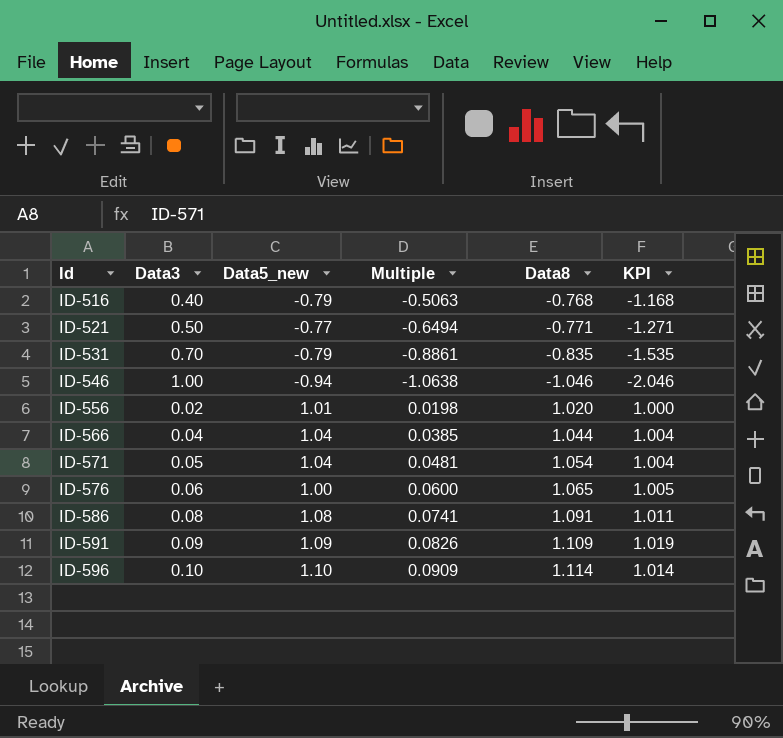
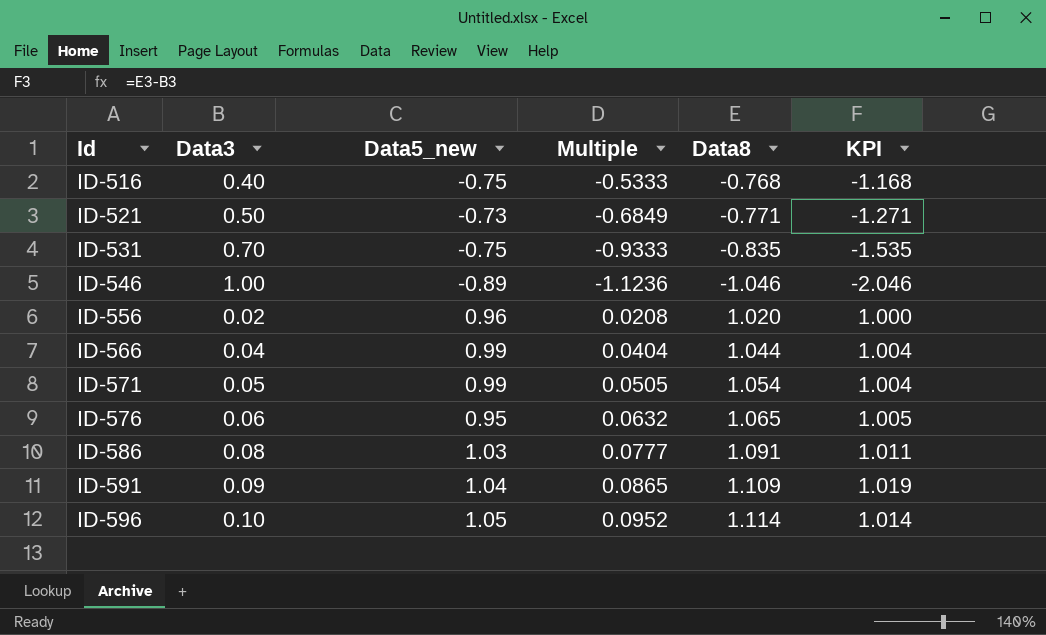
ID-516 | Data5_new: -0.79 -> -0.75
ID-516 | Multiple: -0.5063 -> -0.5333
ID-521 | Data5_new: -0.77 -> -0.73
ID-521 | Multiple: -0.6494 -> -0.6849
ID-531 | Data5_new: -0.79 -> -0.75
ID-531 | Multiple: -0.8861 -> -0.9333
ID-546 | Data5_new: -0.94 -> -0.89
ID-546 | Multiple: -1.0638 -> -1.1236
ID-556 | Data5_new: 1.01 -> 0.96
ID-556 | Multiple: 0.0198 -> 0.0208
ID-566 | Data5_new: 1.04 -> 0.99
ID-566 | Multiple: 0.0385 -> 0.0404
ID-571 | Data5_new: 1.04 -> 0.99
ID-571 | Multiple: 0.0481 -> 0.0505
ID-576 | Data5_new: 1.00 -> 0.95
ID-576 | Multiple: 0.0600 -> 0.0632
ID-586 | Data5_new: 1.08 -> 1.03
ID-586 | Multiple: 0.0741 -> 0.0777
ID-591 | Data5_new: 1.09 -> 1.04
ID-591 | Multiple: 0.0826 -> 0.0865
ID-596 | Data5_new: 1.10 -> 1.05
ID-596 | Multiple: 0.0909 -> 0.0952

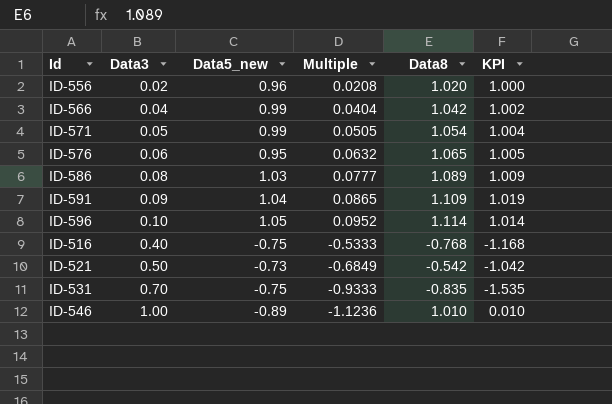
row order: Id ascending -> Data3 ascending
ID-566 | Data8: 1.044 -> 1.042
ID-566 | KPI: 1.004 -> 1.002
ID-586 | Data8: 1.091 -> 1.089
ID-586 | KPI: 1.011 -> 1.009
ID-521 | Data8: -0.771 -> -0.542
ID-521 | KPI: -1.271 -> -1.042
ID-546 | Data8: -1.046 -> 1.010
ID-546 | KPI: -2.046 -> 0.010

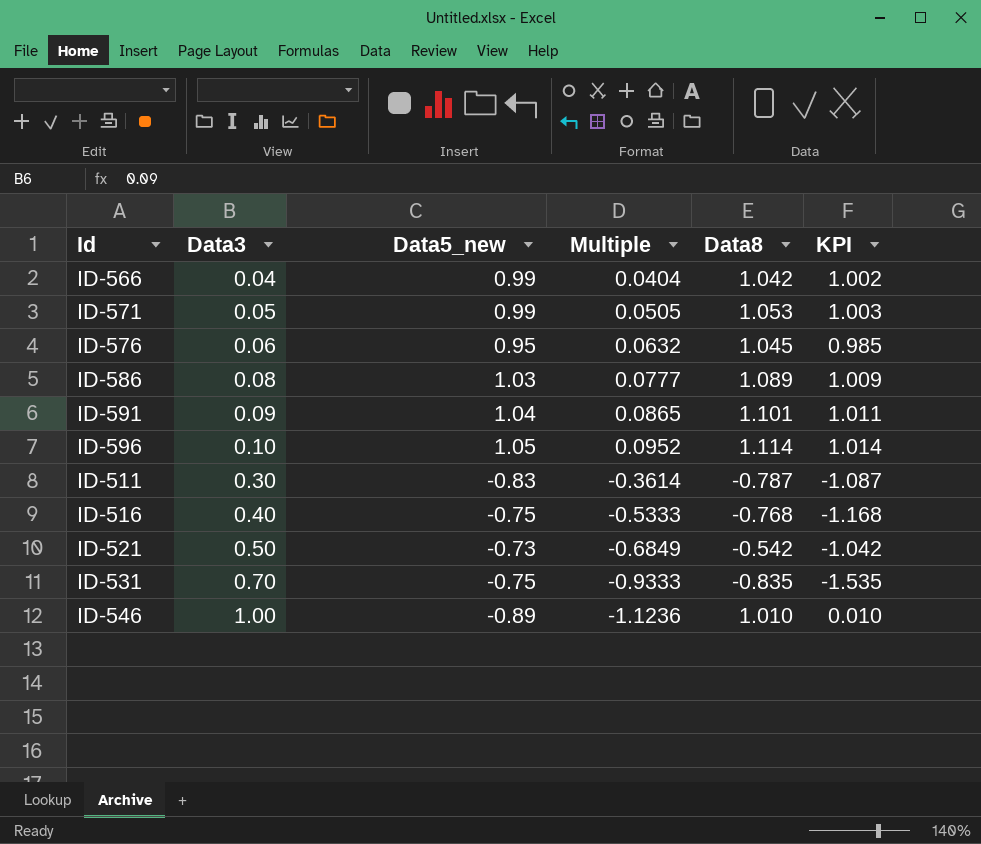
row ID-556: 0.02 | 0.96 | 0.0208 | 1.020 | 1.000 -> none
ID-571 | Data8: 1.054 -> 1.053
ID-571 | KPI: 1.004 -> 1.003
ID-576 | Data8: 1.065 -> 1.045
ID-576 | KPI: 1.005 -> 0.985
ID-591 | Data8: 1.109 -> 1.101
ID-591 | KPI: 1.019 -> 1.011
row ID-511: none -> 0.30 | -0.83 | -0.3614 | -0.787 | -1.087

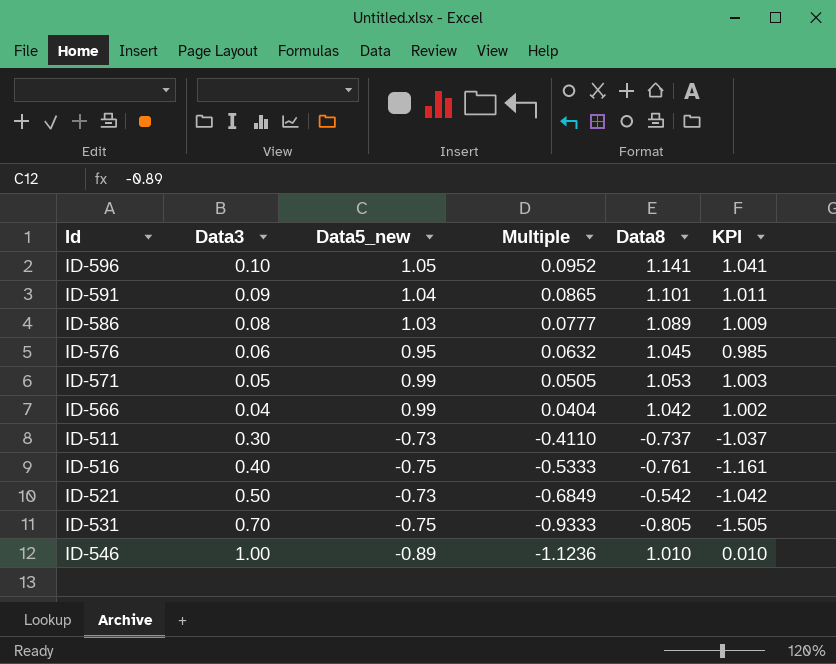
row order: Data3 ascending -> Multiple descending
ID-596 | Data8: 1.114 -> 1.141
ID-596 | KPI: 1.014 -> 1.041
ID-511 | Data5_new: -0.83 -> -0.73
ID-511 | Multiple: -0.3614 -> -0.4110
ID-511 | Data8: -0.787 -> -0.737
ID-511 | KPI: -1.087 -> -1.037
ID-516 | Data8: -0.768 -> -0.761
ID-516 | KPI: -1.168 -> -1.161
ID-531 | Data8: -0.835 -> -0.805
ID-531 | KPI: -1.535 -> -1.505

